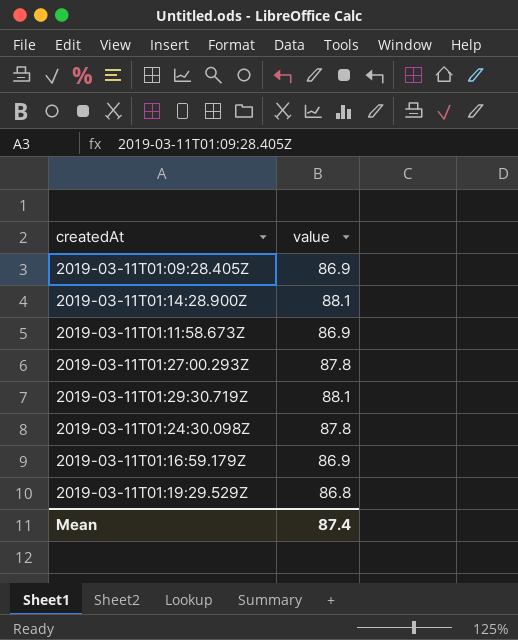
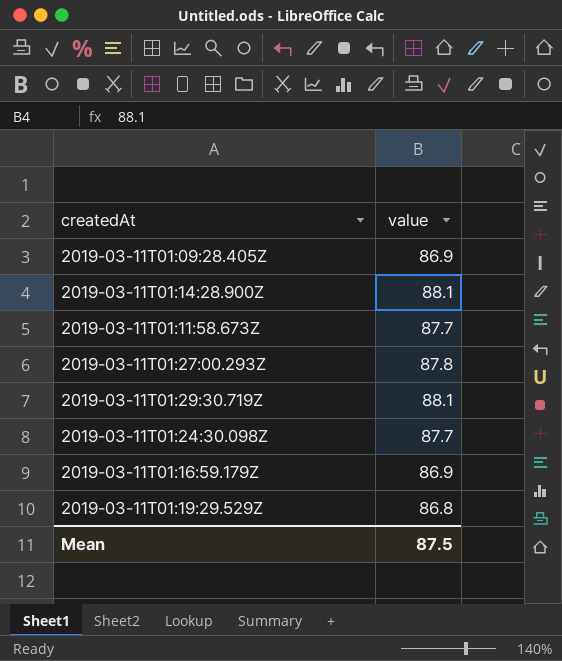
2019-03-11T01:11:58.673Z | value: 86.9 -> 87.7
2019-03-11T01:24:30.098Z | value: 87.8 -> 87.7
Mean | value: 87.4 -> 87.5

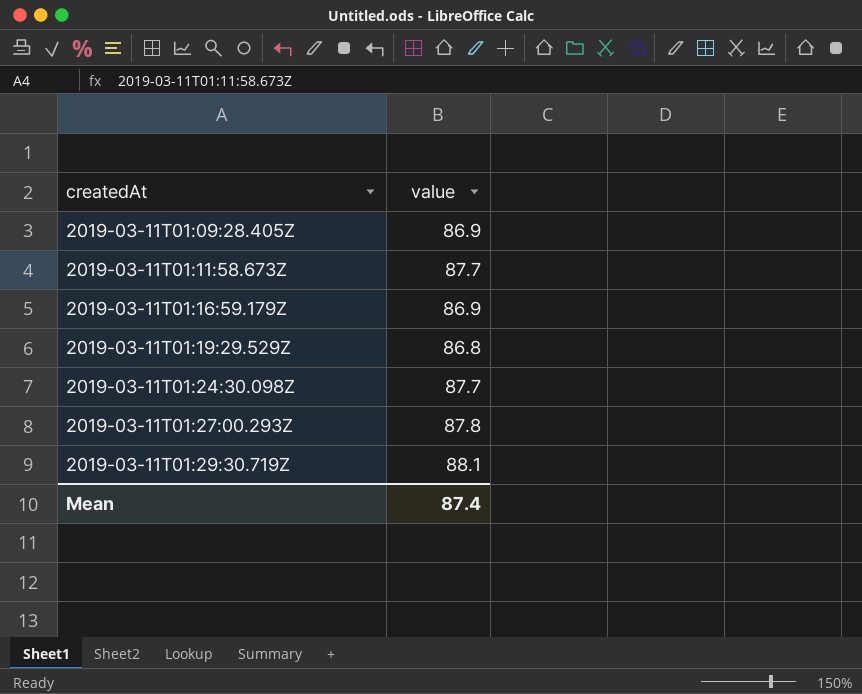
row order: none -> createdAt ascending
row 2019-03-11T01:14:28.900Z: 88.1 -> none
Mean | value: 87.5 -> 87.4

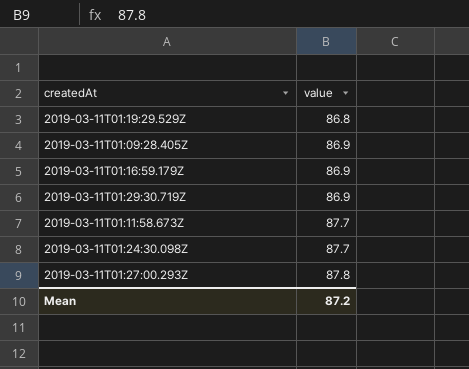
row order: createdAt ascending -> value ascending
2019-03-11T01:29:30.719Z | value: 88.1 -> 86.9
Mean | value: 87.4 -> 87.2

